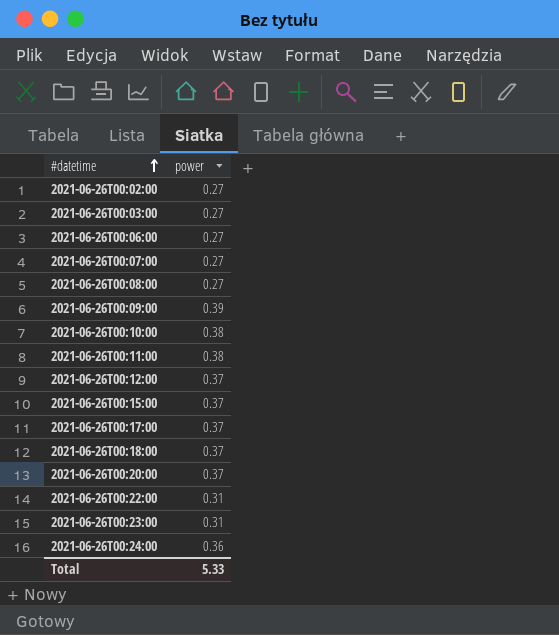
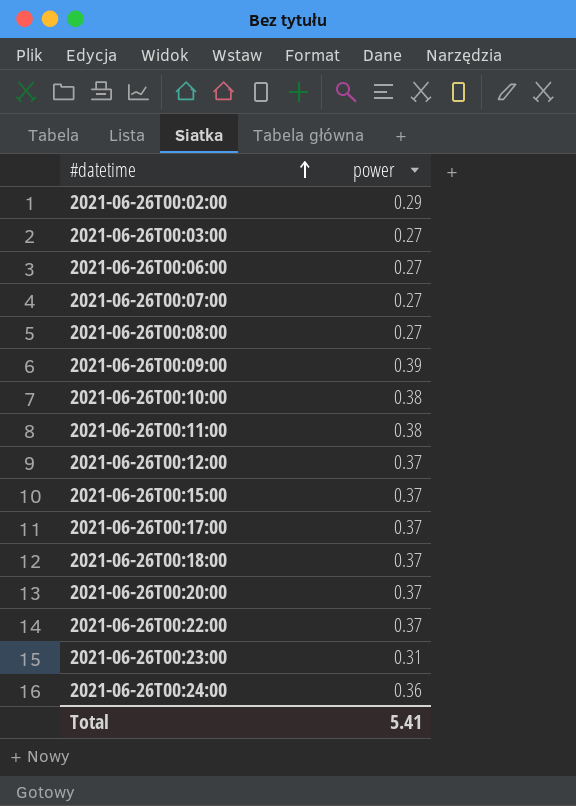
2021-06-26T00:02:00 | power: 0.27 -> 0.29
2021-06-26T00:22:00 | power: 0.31 -> 0.37
Total | power: 5.33 -> 5.41

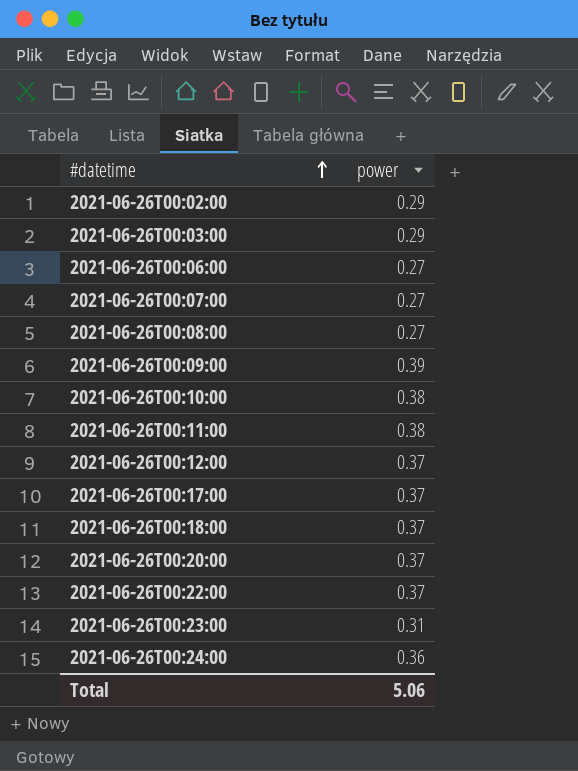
row 2021-06-26T00:15:00: 0.37 -> none
2021-06-26T00:03:00 | power: 0.27 -> 0.29
Total | power: 5.41 -> 5.06

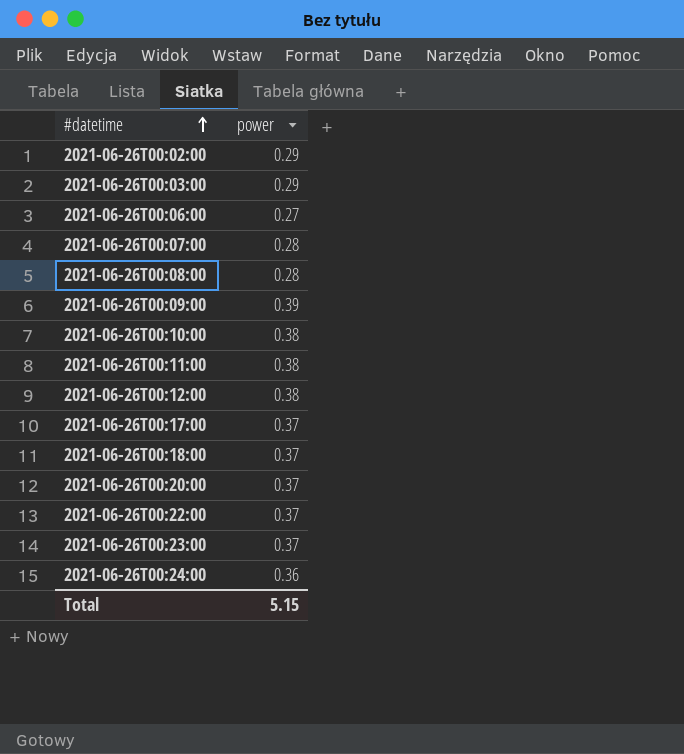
2021-06-26T00:07:00 | power: 0.27 -> 0.28
2021-06-26T00:08:00 | power: 0.27 -> 0.28
2021-06-26T00:12:00 | power: 0.37 -> 0.38
2021-06-26T00:23:00 | power: 0.31 -> 0.37
Total | power: 5.06 -> 5.15

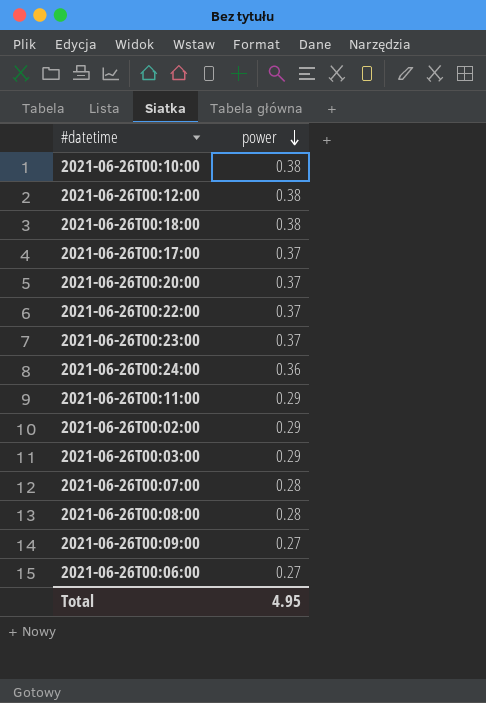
row order: #datetime ascending -> power descending
2021-06-26T00:18:00 | power: 0.37 -> 0.38
2021-06-26T00:11:00 | power: 0.38 -> 0.29
2021-06-26T00:09:00 | power: 0.39 -> 0.27
Total | power: 5.15 -> 4.95

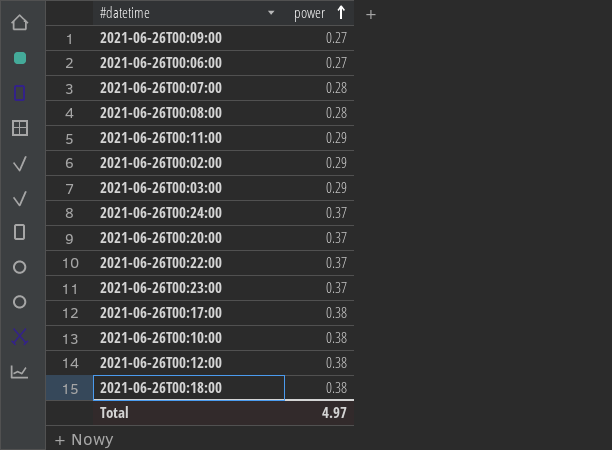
row order: power descending -> power ascending
2021-06-26T00:24:00 | power: 0.36 -> 0.37
2021-06-26T00:17:00 | power: 0.37 -> 0.38
Total | power: 4.95 -> 4.97

